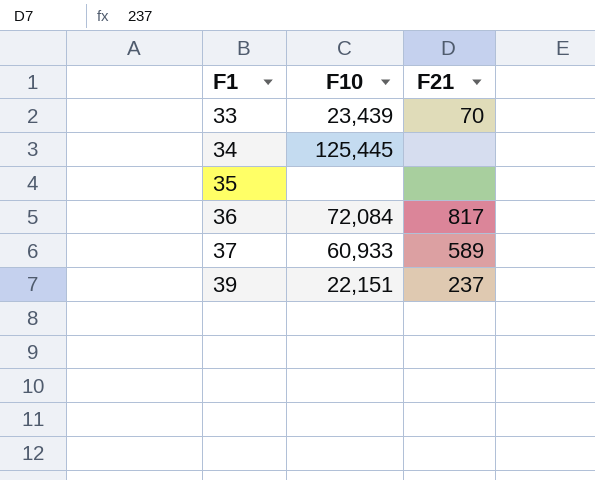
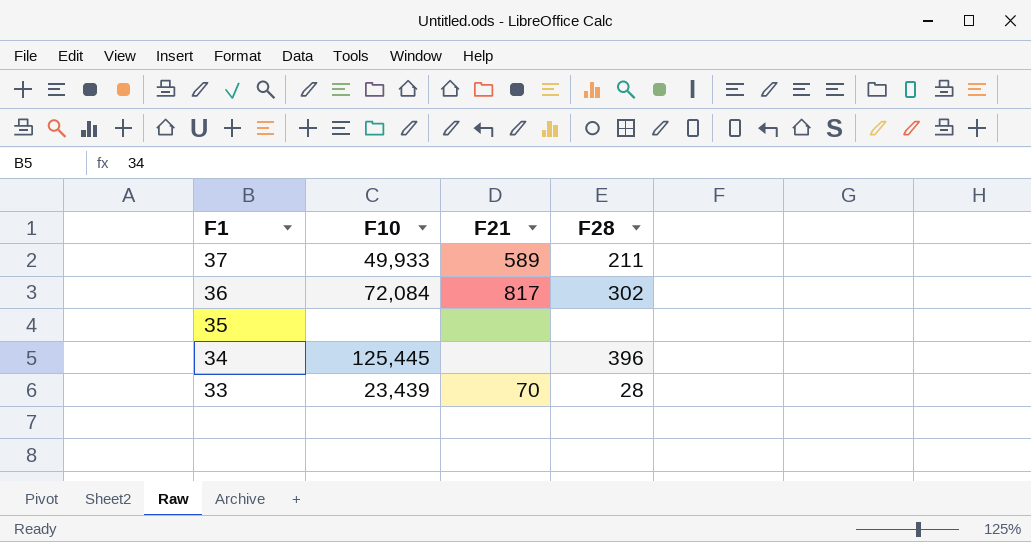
row order: F1 ascending -> F1 descending
column F28 | position: none -> 4
row 39: 22,151 | 237 -> none
37 | F10: 60,933 -> 49,933

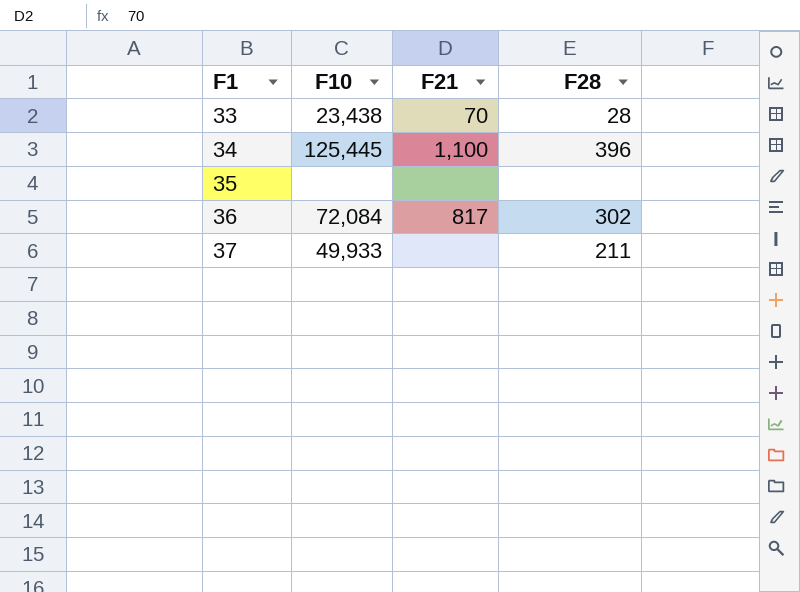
row order: F1 descending -> F1 ascending
33 | F10: 23,439 -> 23,438
34 | F21: none -> 1,100
37 | F21: 589 -> none

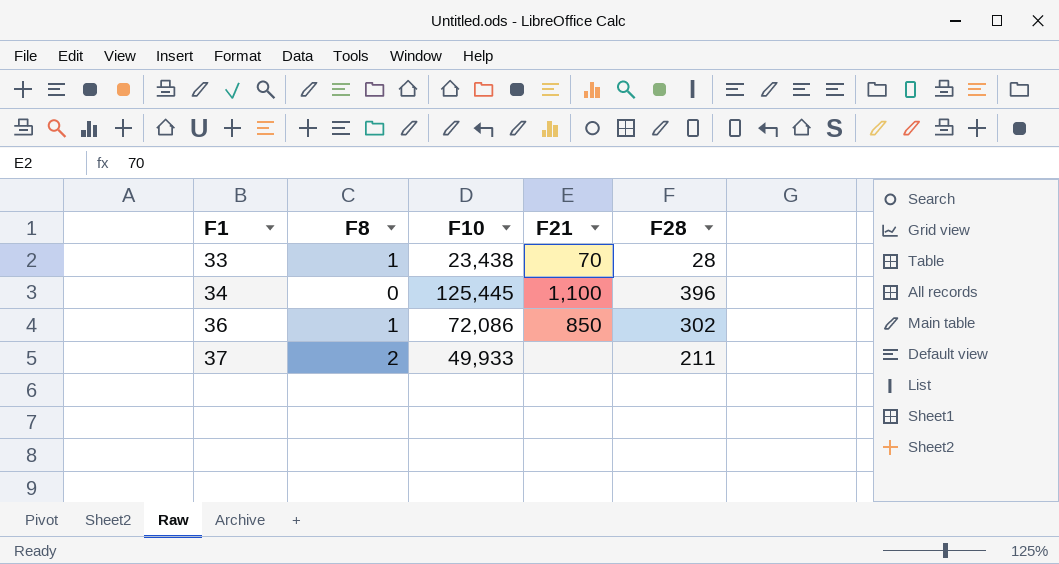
column F8 | position: none -> 2
row 35: none | none | none -> none
36 | F10: 72,084 -> 72,086
36 | F21: 817 -> 850

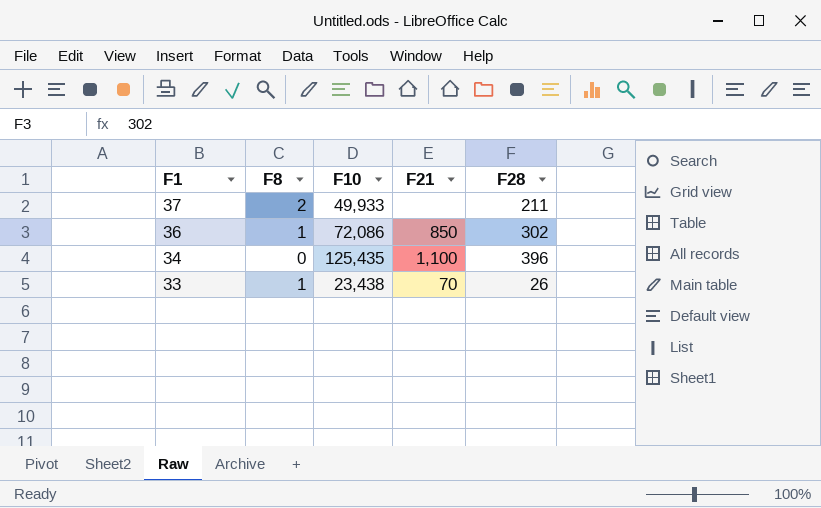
row order: F1 ascending -> F1 descending
34 | F10: 125,445 -> 125,435
33 | F28: 28 -> 26

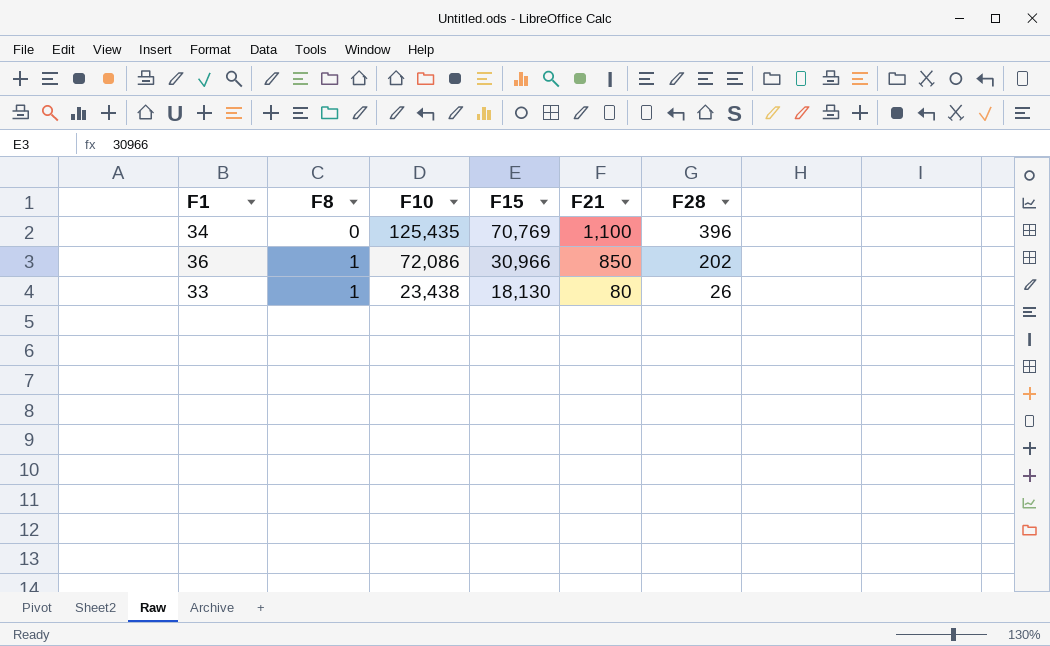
row order: F1 descending -> F8 ascending
column F15 | position: none -> 4
row 37: 2 | 49,933 | none | 211 -> none
36 | F28: 302 -> 202
33 | F21: 70 -> 80

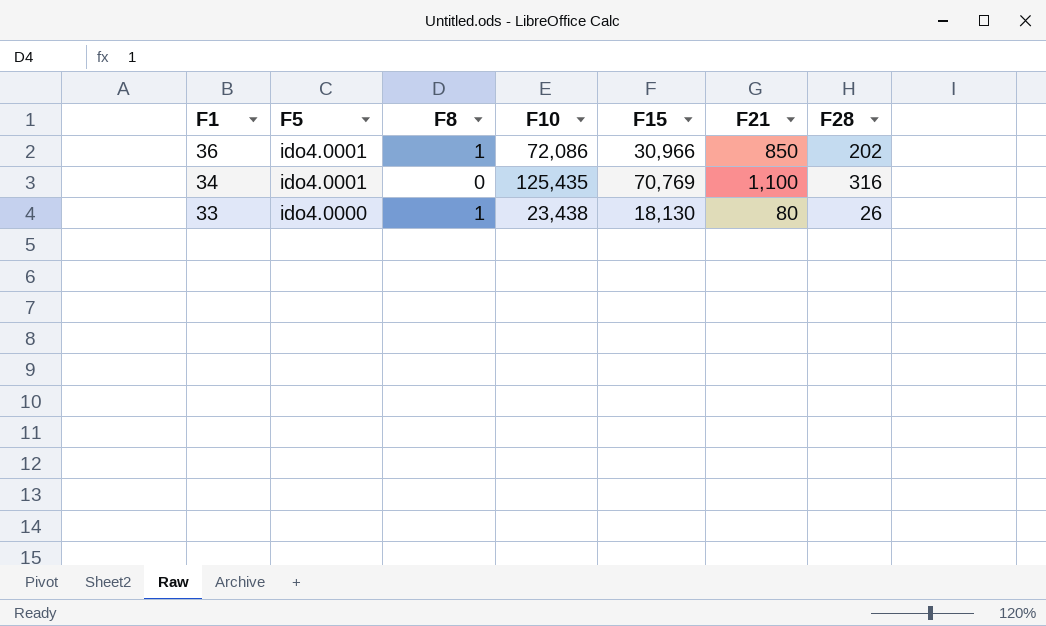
row order: F8 ascending -> F1 descending
column F5 | position: none -> 2
34 | F28: 396 -> 316

